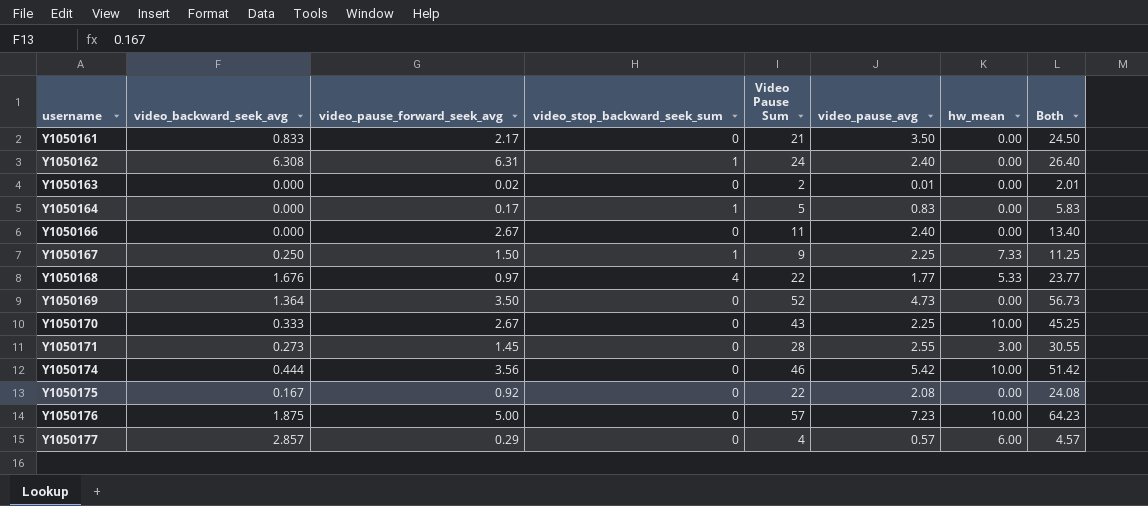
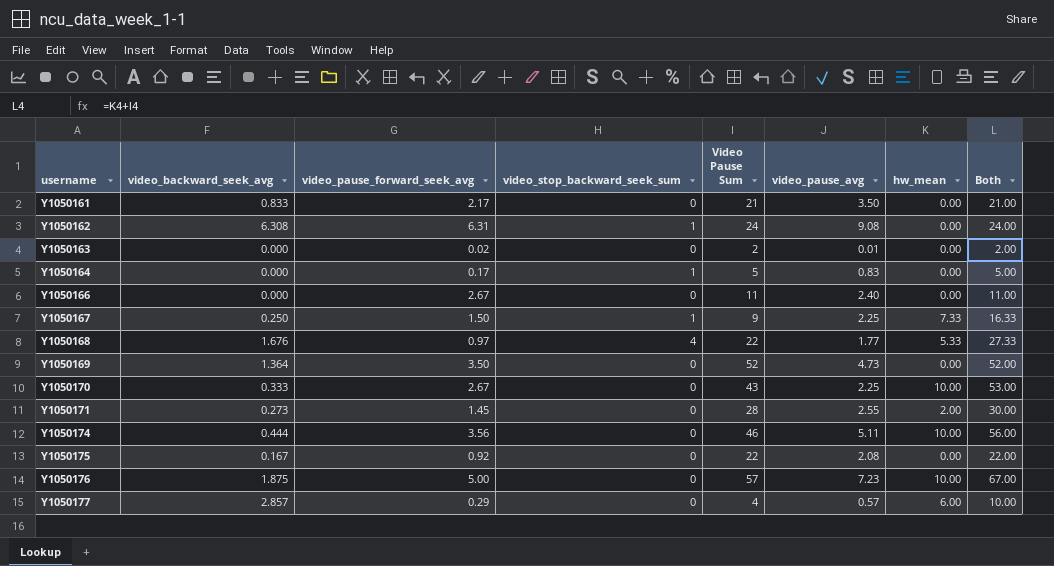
column Both | formula: [Video Pause Sum] + [video_pause_avg] -> [Video Pause Sum] + [hw_mean]
Y1050162 | video_pause_avg: 2.40 -> 9.08
Y1050171 | hw_mean: 3.00 -> 2.00
Y1050174 | video_pause_avg: 5.42 -> 5.11

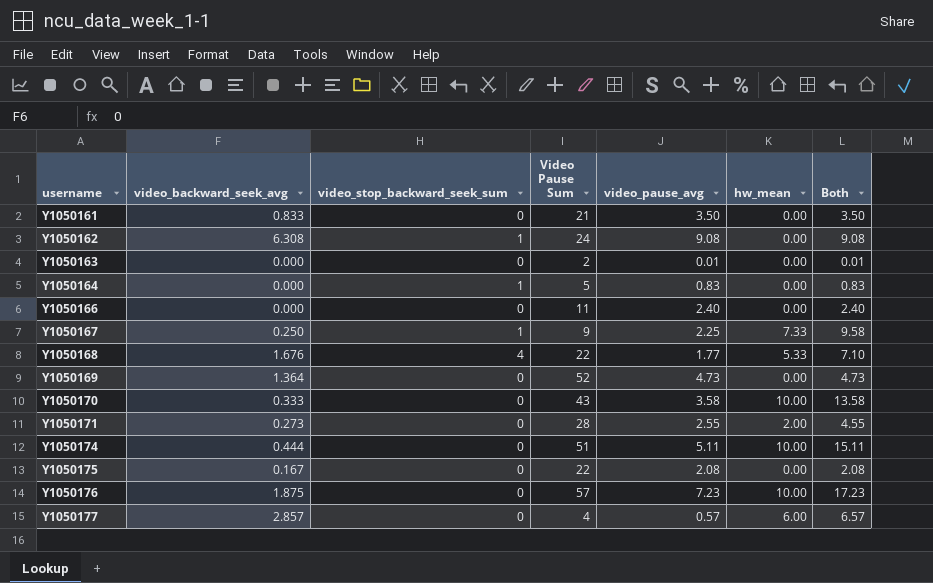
column video_pause_forward_seek_avg | position: 3 -> none
column Both | formula: [Video Pause Sum] + [hw_mean] -> [video_pause_avg] + [hw_mean]
Y1050170 | video_pause_avg: 2.25 -> 3.58
Y1050174 | Video Pause Sum: 46 -> 51

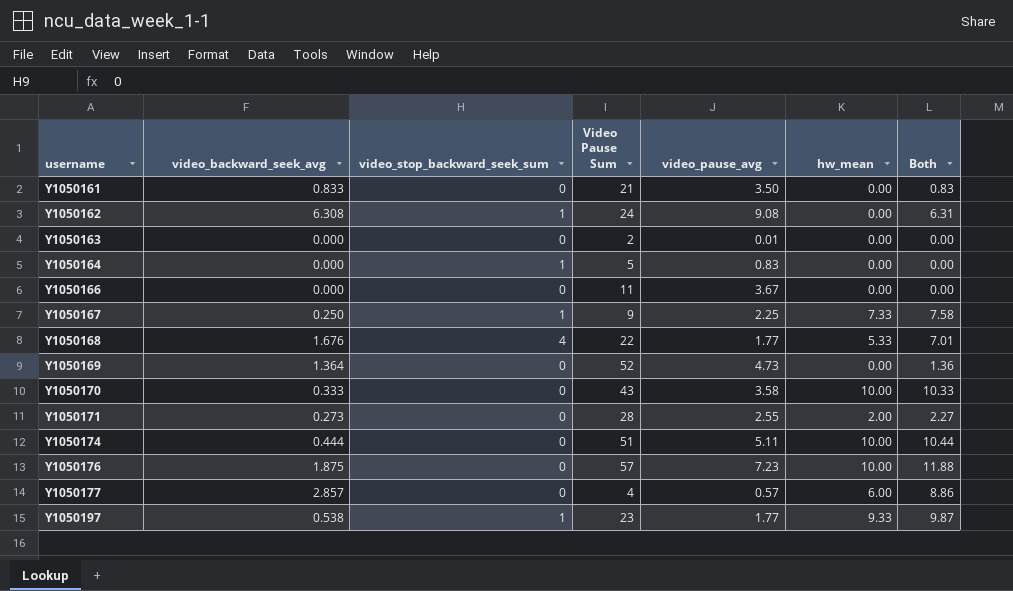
column Both | formula: [video_pause_avg] + [hw_mean] -> [video_backward_seek_avg] + [hw_mean]
row Y1050175: 0.167 | 0 | 22 | 2.08 | 0.00 | 2.08 -> none
Y1050166 | video_pause_avg: 2.40 -> 3.67
row Y1050197: none -> 0.538 | 1 | 23 | 1.77 | 9.33 | 9.87

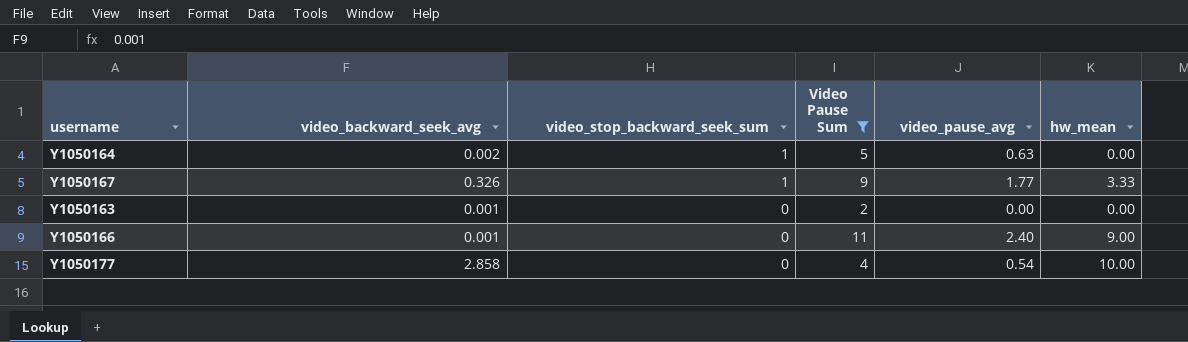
filter: none -> Video Pause Sum <= 11
row order: username ascending -> video_stop_backward_seek_sum descending
column Both | formula: [video_backward_seek_avg] + [hw_mean] -> none
Y1050164 | video_backward_seek_avg: 0.000 -> 0.002
Y1050164 | video_pause_avg: 0.83 -> 0.63
Y1050167 | video_backward_seek_avg: 0.250 -> 0.326
Y1050167 | video_pause_avg: 2.25 -> 1.77
Y1050167 | hw_mean: 7.33 -> 3.33
Y1050163 | video_backward_seek_avg: 0.000 -> 0.001
Y1050163 | video_pause_avg: 0.01 -> 0.00
Y1050166 | video_backward_seek_avg: 0.000 -> 0.001
Y1050166 | video_pause_avg: 3.67 -> 2.40
Y1050166 | hw_mean: 0.00 -> 9.00
Y1050177 | video_backward_seek_avg: 2.857 -> 2.858
Y1050177 | video_pause_avg: 0.57 -> 0.54
Y1050177 | hw_mean: 6.00 -> 10.00

